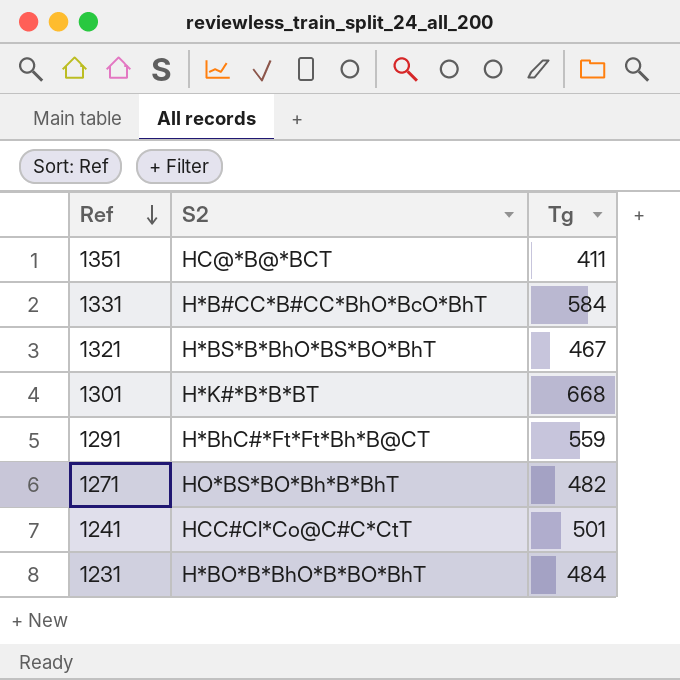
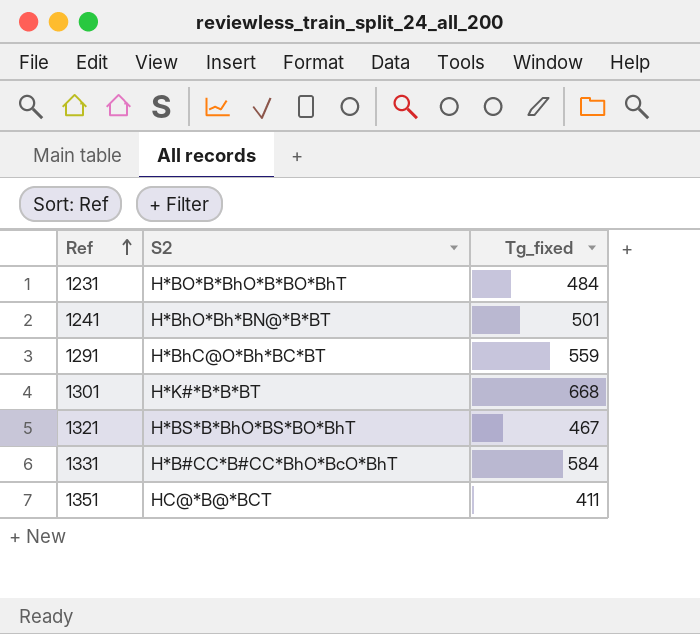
row order: Ref descending -> Ref ascending
column name: Tg -> Tg_fixed
row 1271: HO*BS*BO*Bh*B*BhT | 482 -> none
1241 | S2: HCC#Cl*Co@C#C*CtT -> H*BhO*Bh*BN@*B*BT
1291 | S2: H*BhC#*Ft*Ft*Bh*B@CT -> H*BhC@O*Bh*BC*BT

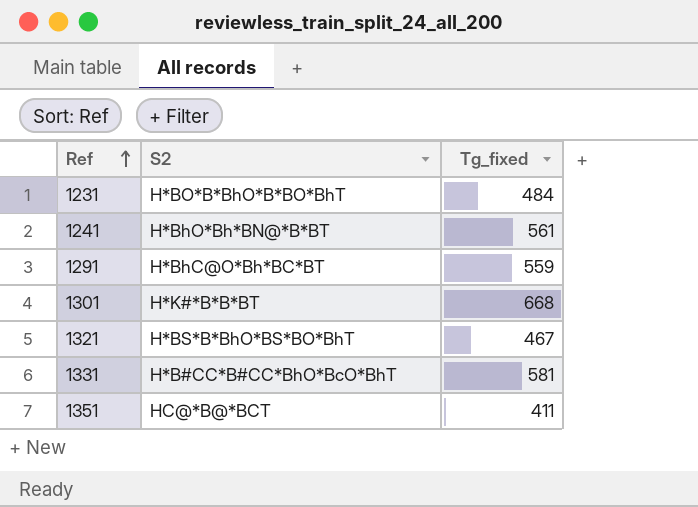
1241 | Tg_fixed: 501 -> 561
1331 | Tg_fixed: 584 -> 581

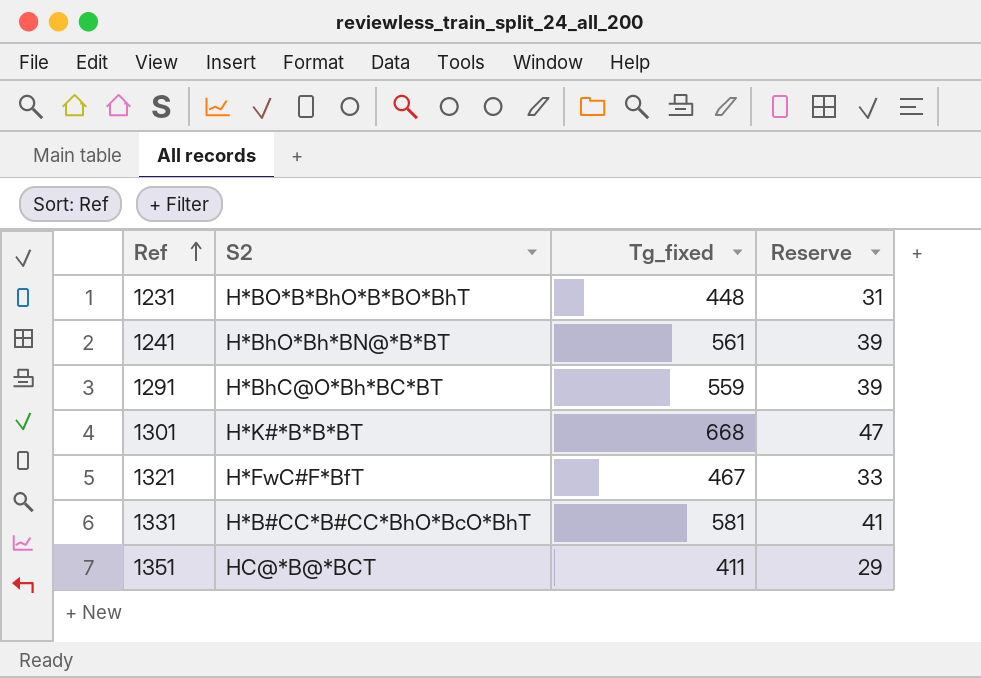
column Reserve | formula: none -> [Tg_fixed] * 0.07
1231 | Tg_fixed: 484 -> 448
1321 | S2: H*BS*B*BhO*BS*BO*BhT -> H*FwC#F*BfT

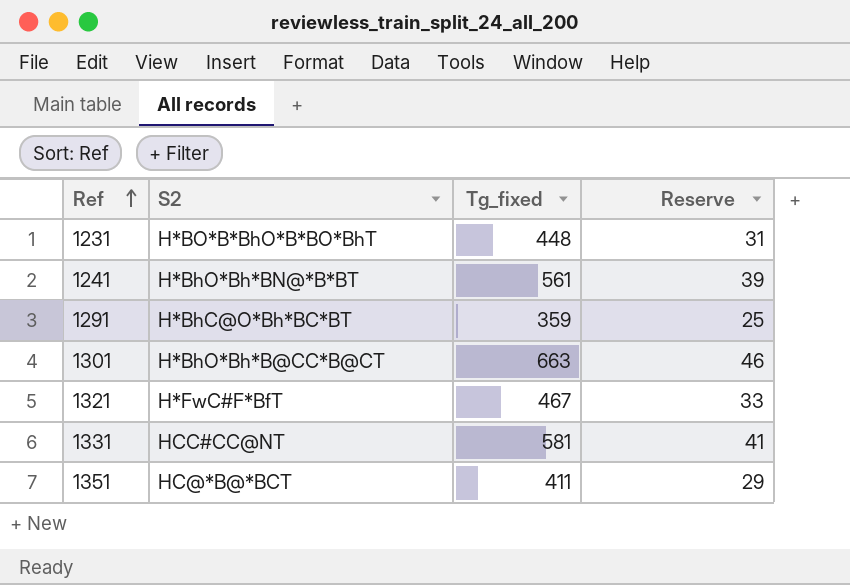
1291 | Tg_fixed: 559 -> 359
1291 | Reserve: 39 -> 25
1301 | S2: H*K#*B*B*BT -> H*BhO*Bh*B@CC*B@CT
1301 | Tg_fixed: 668 -> 663
1301 | Reserve: 47 -> 46
1331 | S2: H*B#CC*B#CC*BhO*BcO*BhT -> HCC#CC@NT

